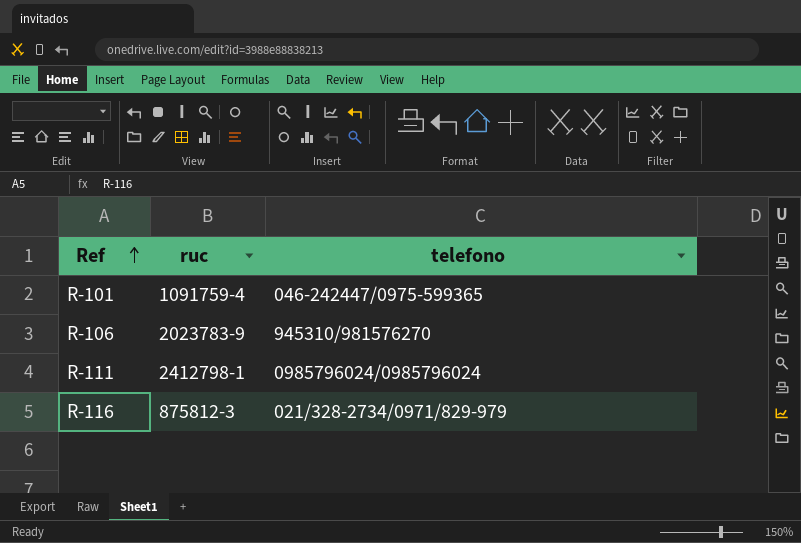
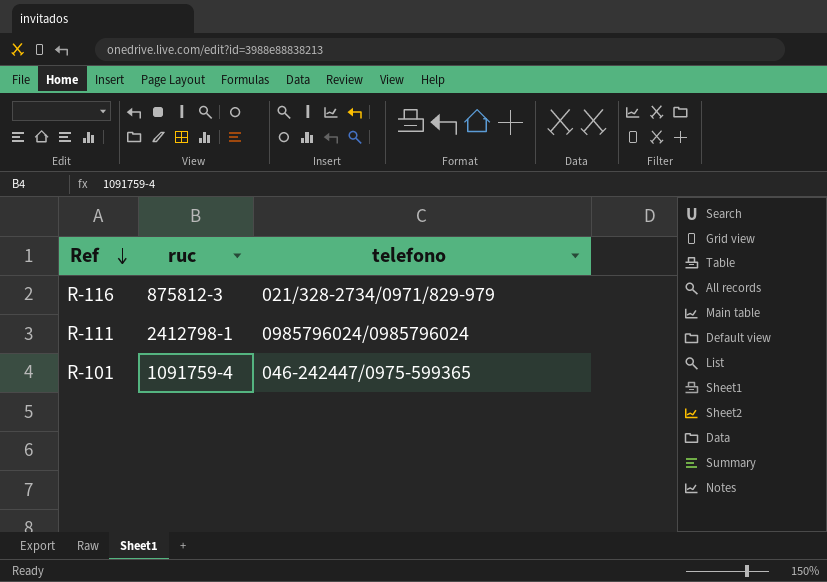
row order: Ref ascending -> Ref descending
row R-106: 2023783-9 | 945310/981576270 -> none

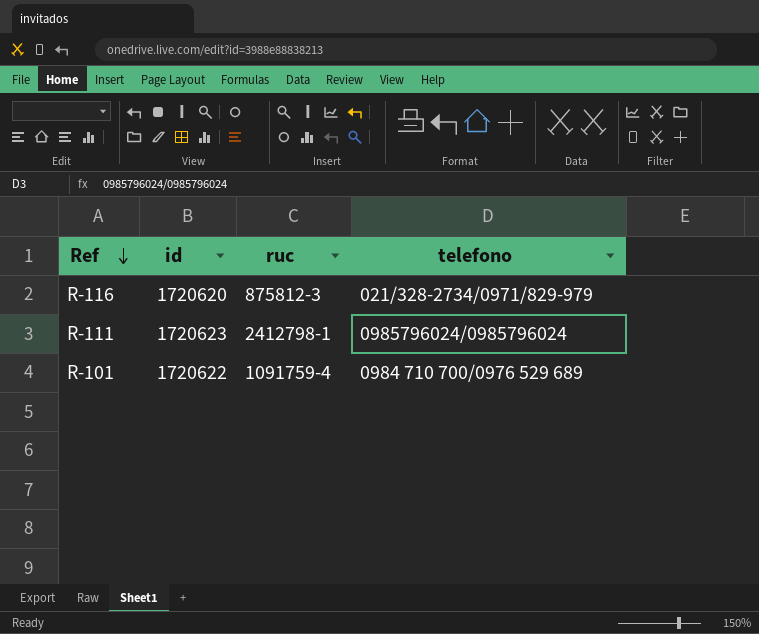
column id | position: none -> 2
R-101 | telefono: 046-242447/0975-599365 -> 0984 710 700/0976 529 689

